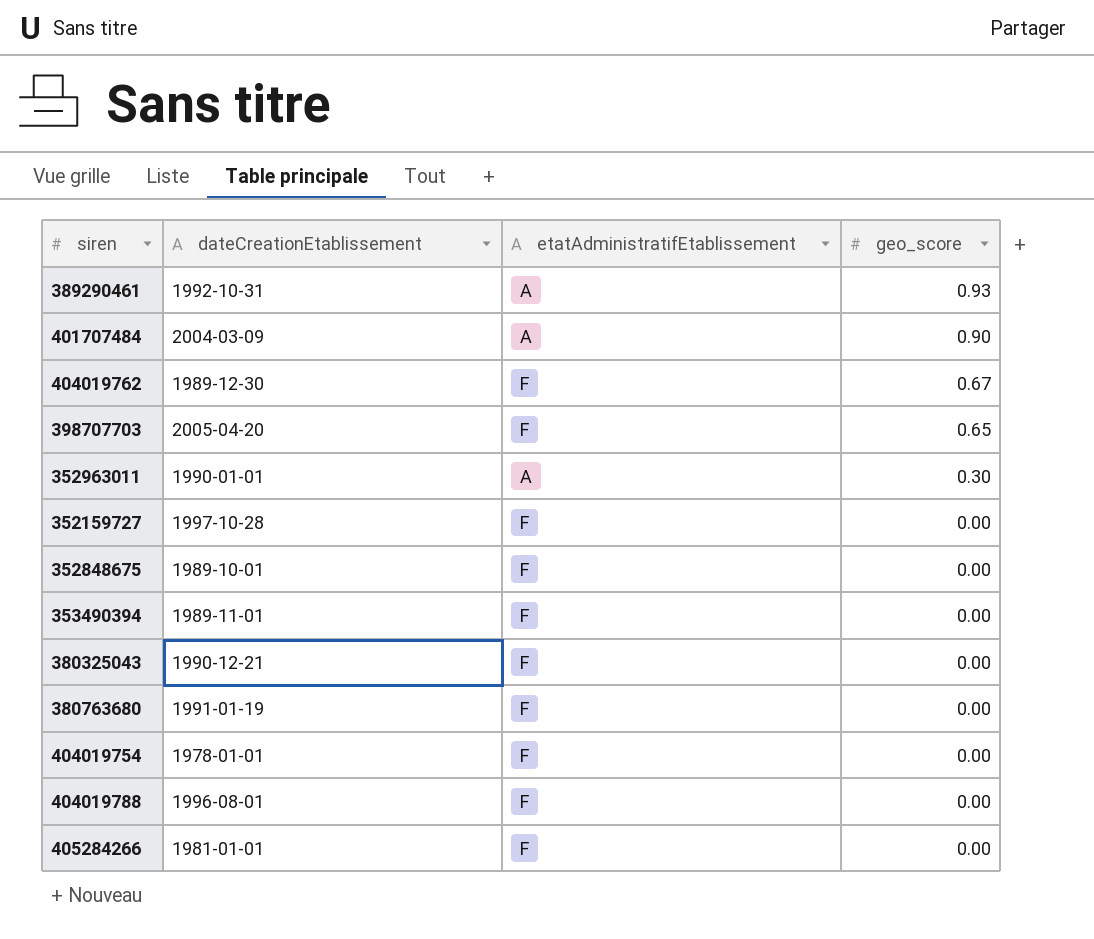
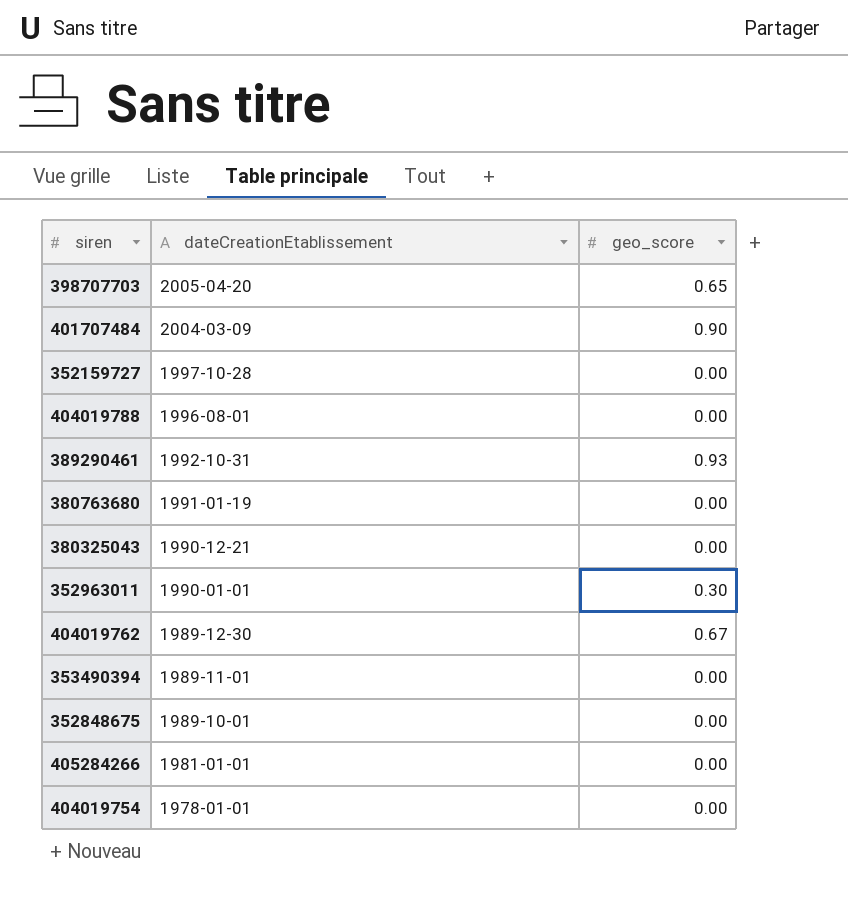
row order: geo_score descending -> dateCreationEtablissement descending
column etatAdministratifEtablissement | position: 3 -> none

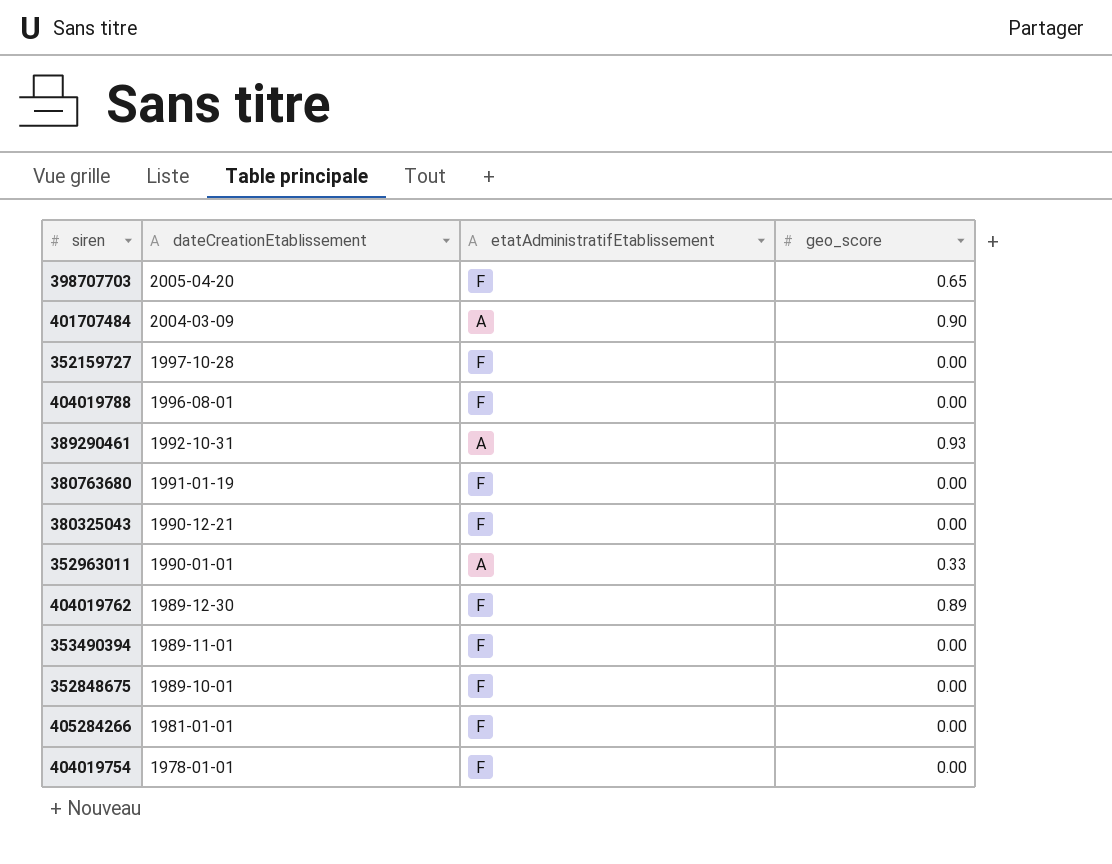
column etatAdministratifEtablissement | position: none -> 3
352963011 | geo_score: 0.30 -> 0.33
404019762 | geo_score: 0.67 -> 0.89

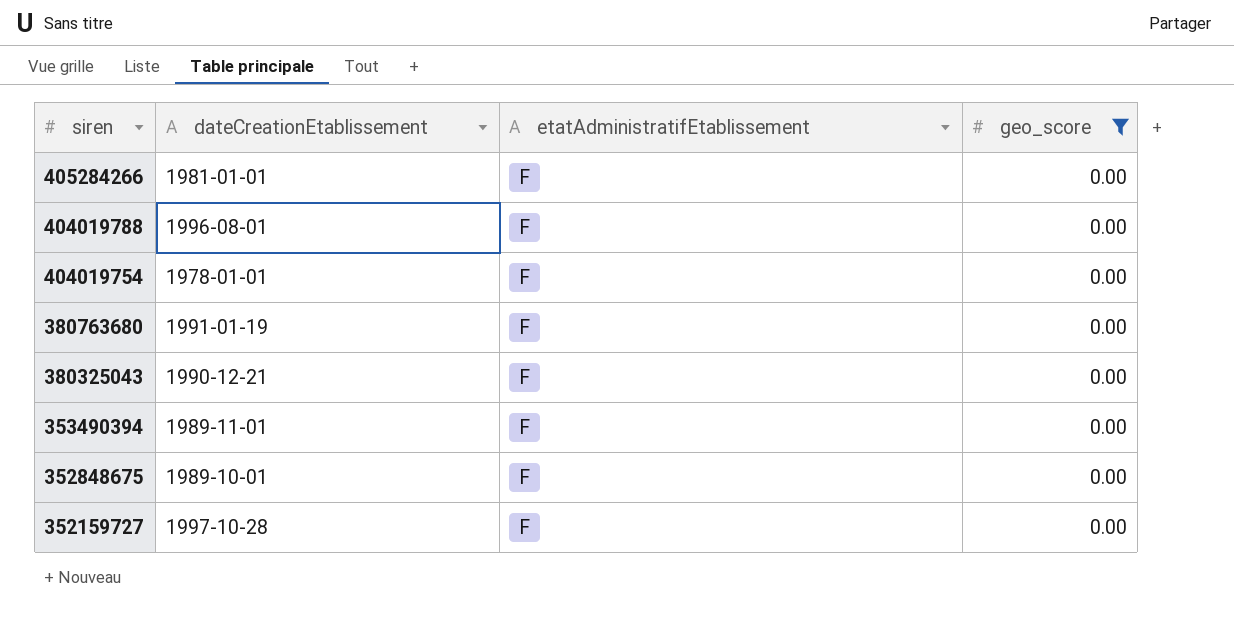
filter: none -> geo_score = 0.00
row order: dateCreationEtablissement descending -> siren descending

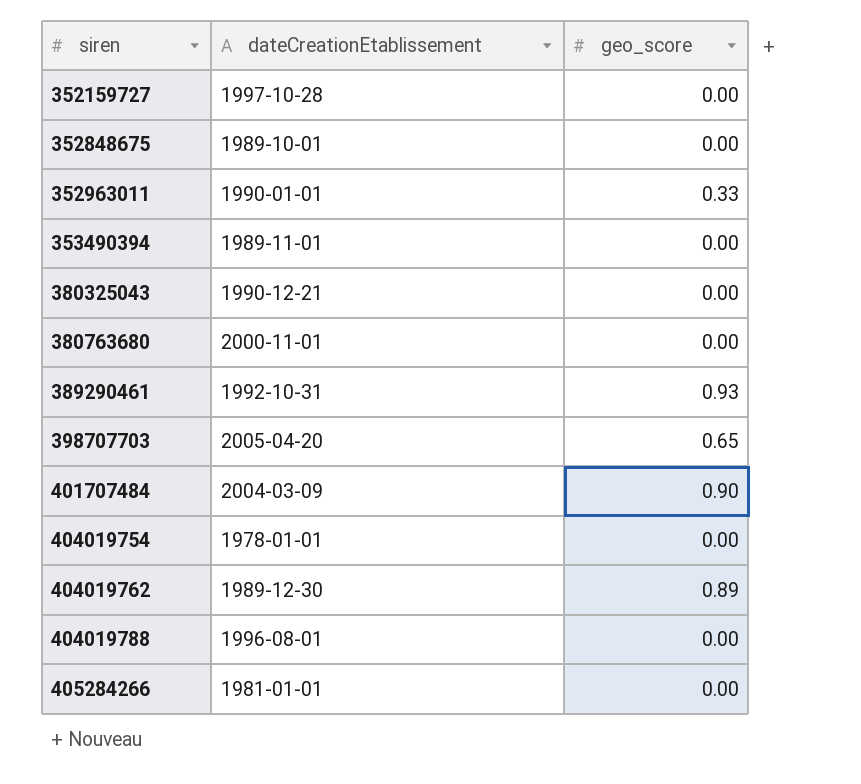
filter: geo_score = 0.00 -> none
row order: siren descending -> siren ascending
column etatAdministratifEtablissement | position: 3 -> none
380763680 | dateCreationEtablissement: 1991-01-19 -> 2000-11-01

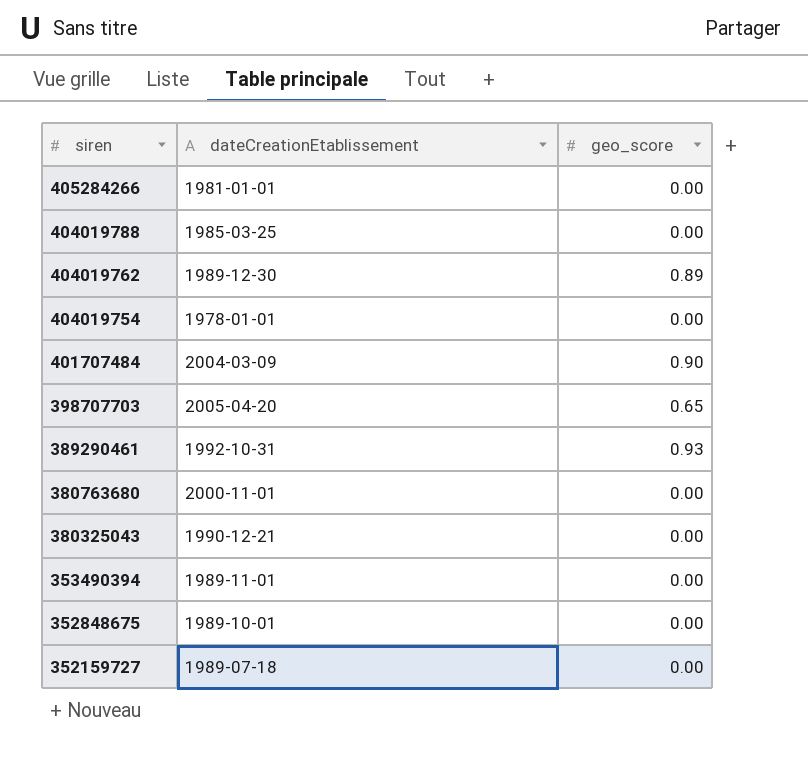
row order: siren ascending -> siren descending
row 352963011: 1990-01-01 | 0.33 -> none
404019788 | dateCreationEtablissement: 1996-08-01 -> 1985-03-25
352159727 | dateCreationEtablissement: 1997-10-28 -> 1989-07-18

